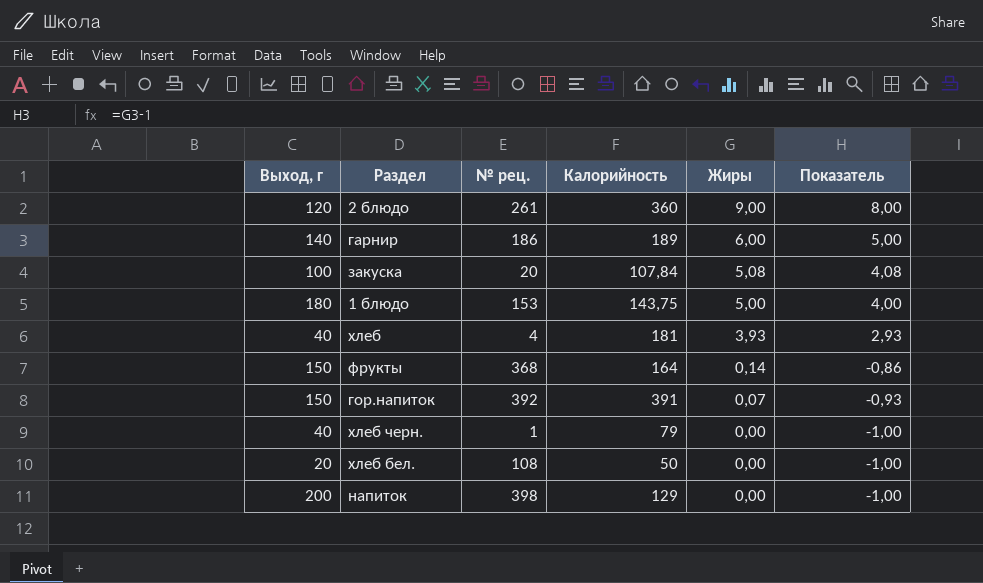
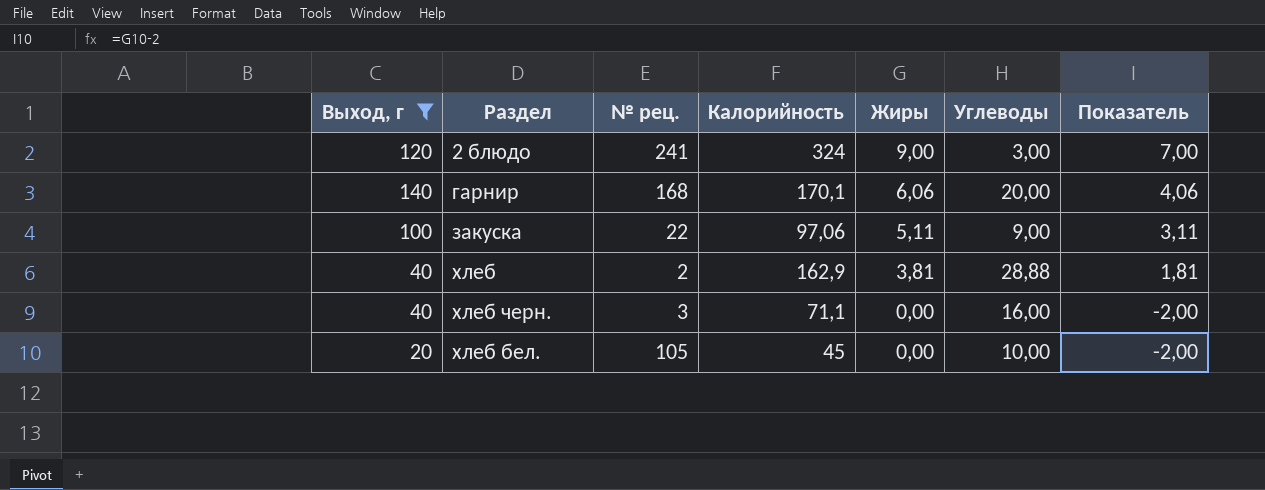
filter: none -> Выход, г <= 140
column Углеводы | position: none -> 6
column Показатель | formula: [Жиры] - 1 -> [Жиры] - 2
2 блюдо | № рец.: 261 -> 241
2 блюдо | Калорийность: 360 -> 324
гарнир | № рец.: 186 -> 168
гарнир | Калорийность: 189 -> 170,1
гарнир | Жиры: 6,00 -> 6,06
закуска | № рец.: 20 -> 22
закуска | Калорийность: 107,84 -> 97,06
закуска | Жиры: 5,08 -> 5,11
хлеб | № рец.: 4 -> 2
хлеб | Калорийность: 181 -> 162,9
хлеб | Жиры: 3,93 -> 3,81
хлеб черн. | № рец.: 1 -> 3
хлеб черн. | Калорийность: 79 -> 71,1
хлеб бел. | № рец.: 108 -> 105
хлеб бел. | Калорийность: 50 -> 45

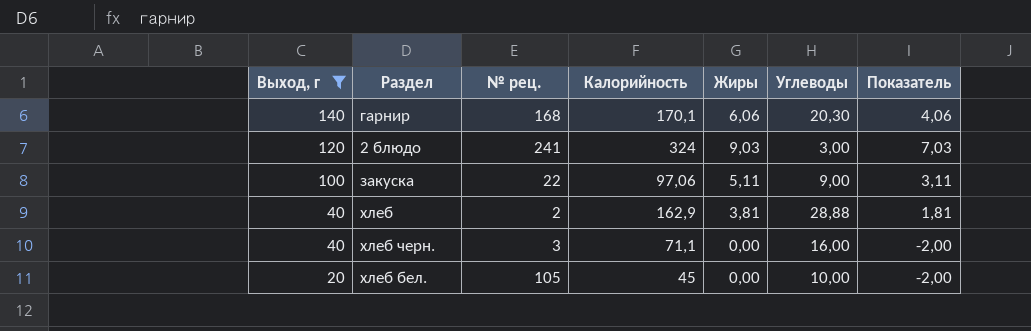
row order: Жиры descending -> Выход, г descending
гарнир | Углеводы: 20,00 -> 20,30
2 блюдо | Жиры: 9,00 -> 9,03
2 блюдо | Показатель: 7,00 -> 7,03

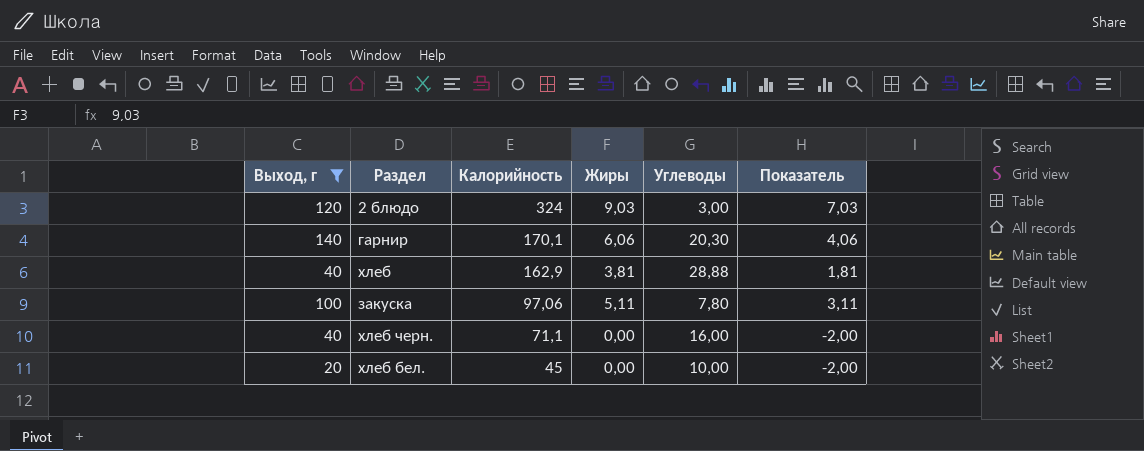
row order: Выход, г descending -> Калорийность descending
column № рец. | position: 3 -> none
закуска | Углеводы: 9,00 -> 7,80

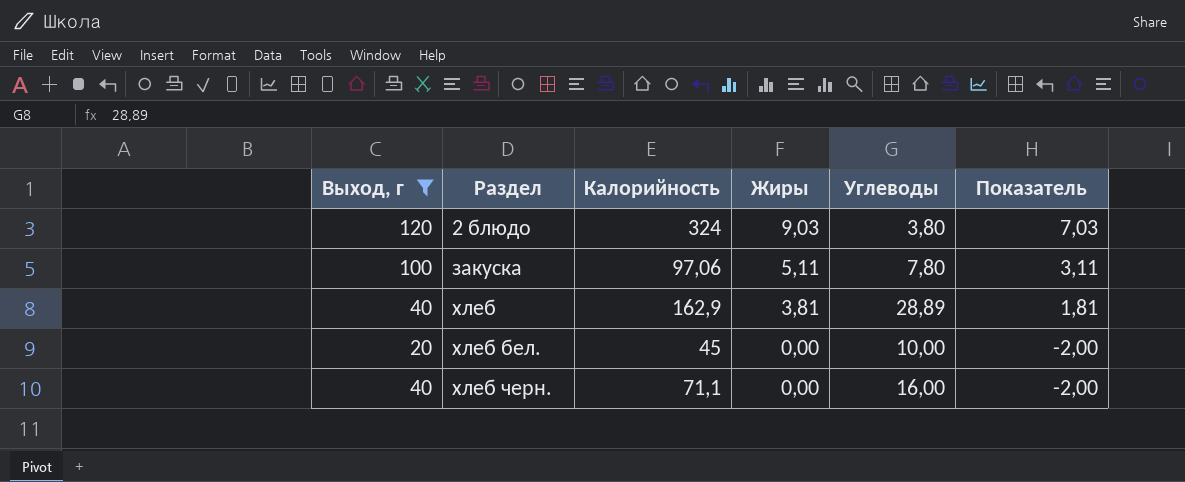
row order: Калорийность descending -> Раздел ascending
row гарнир: 140 | 170,1 | 6,06 | 20,30 | 4,06 -> none
2 блюдо | Углеводы: 3,00 -> 3,80
хлеб | Углеводы: 28,88 -> 28,89

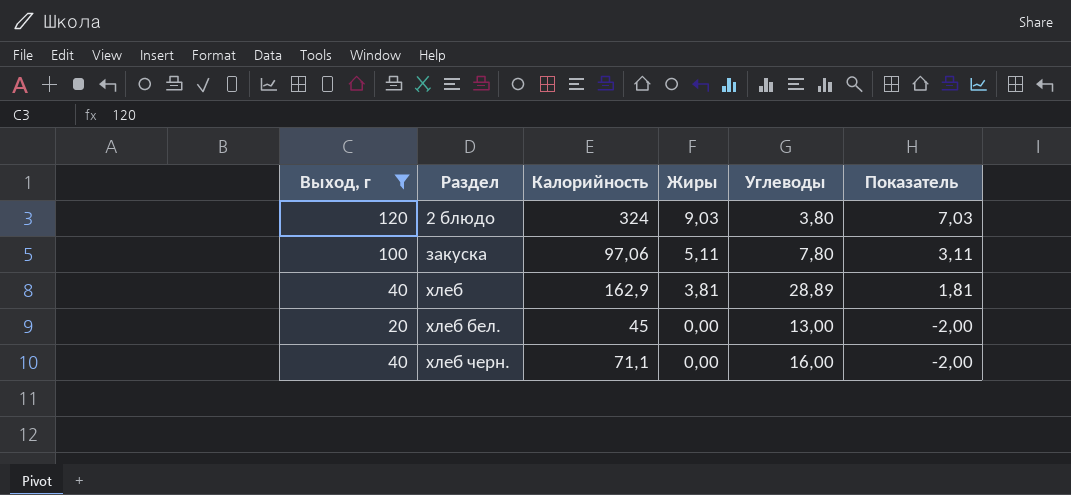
хлеб бел. | Углеводы: 10,00 -> 13,00

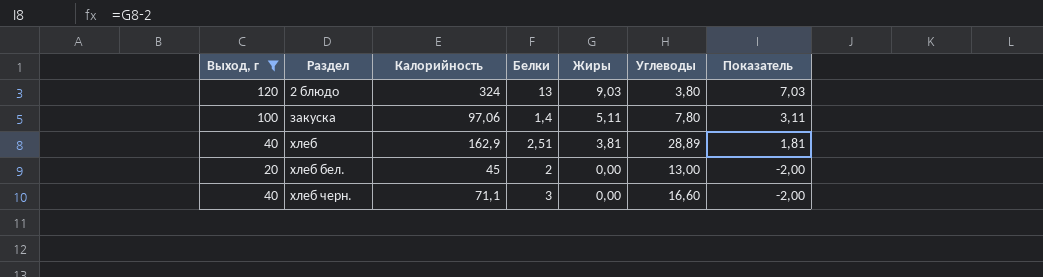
column Белки | position: none -> 4
хлеб черн. | Углеводы: 16,00 -> 16,60

